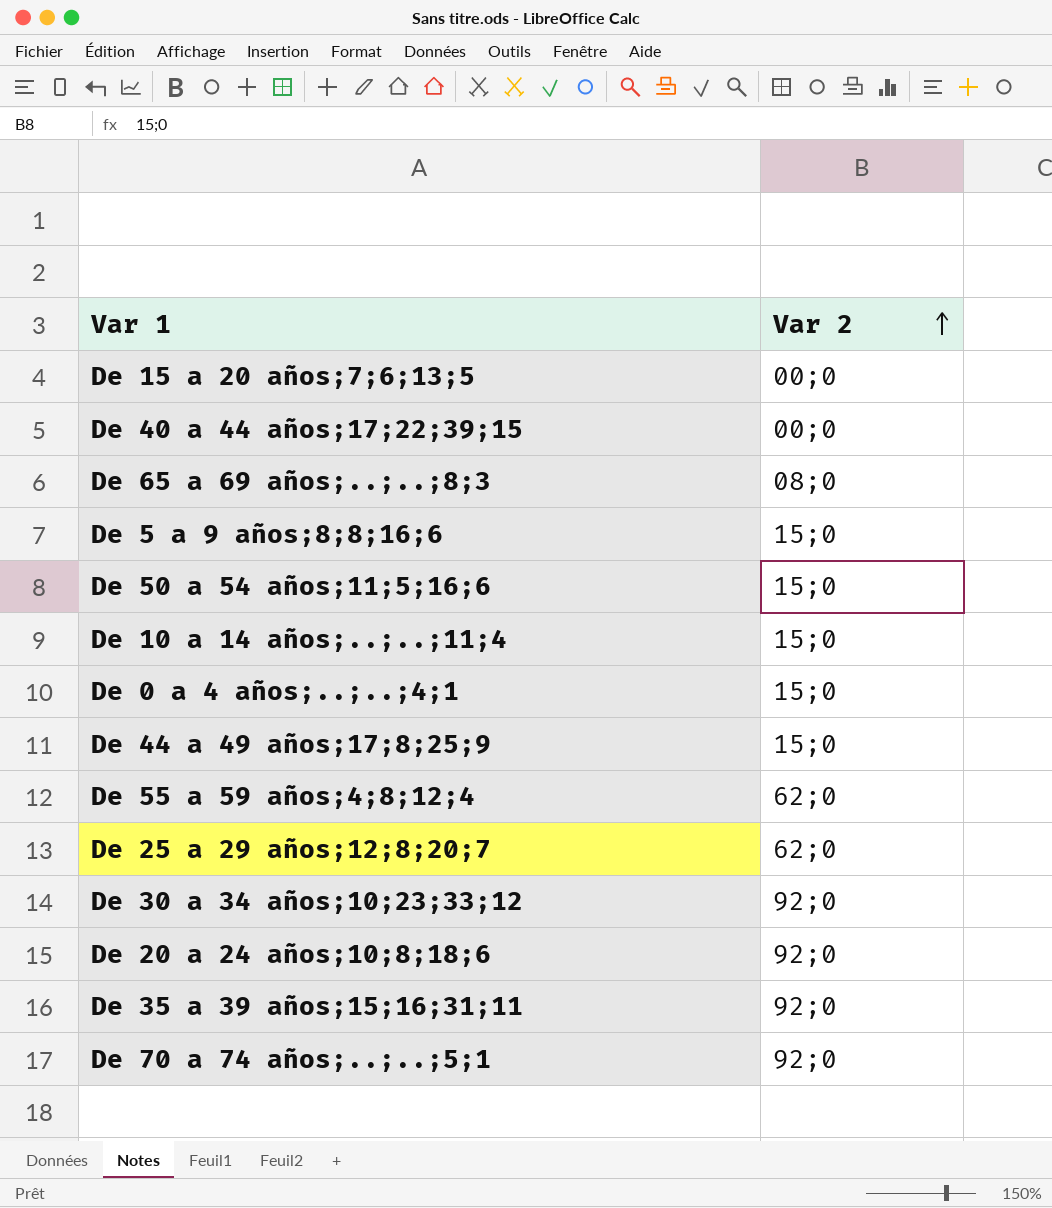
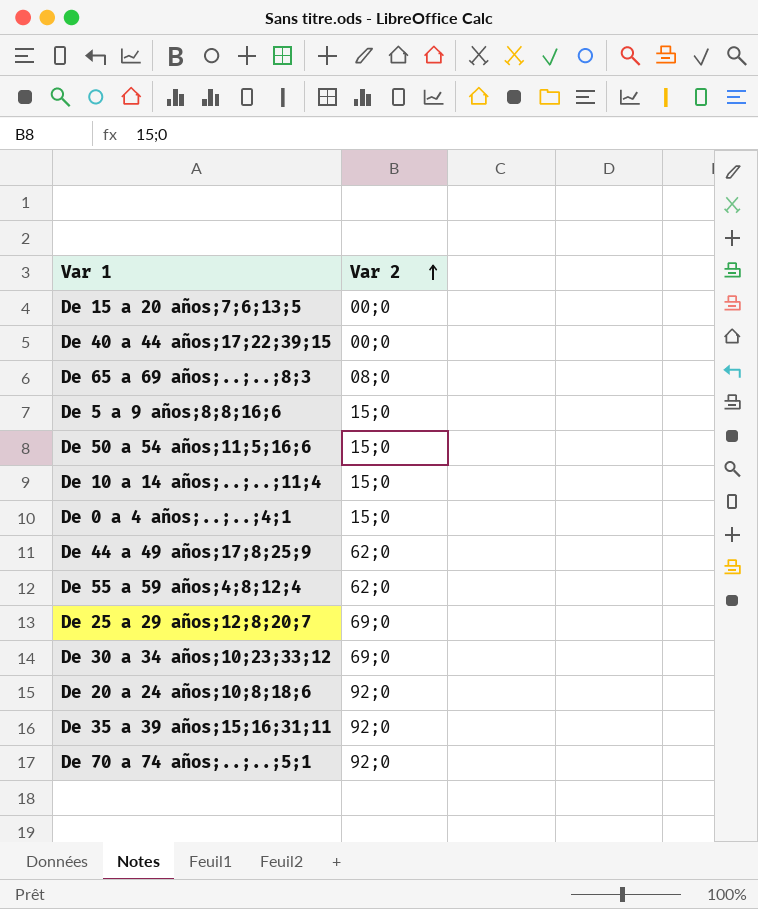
De 44 a 49 años;17;8;25;9 | Var 2: 15;0 -> 62;0
De 25 a 29 años;12;8;20;7 | Var 2: 62;0 -> 69;0
De 30 a 34 años;10;23;33;12 | Var 2: 92;0 -> 69;0

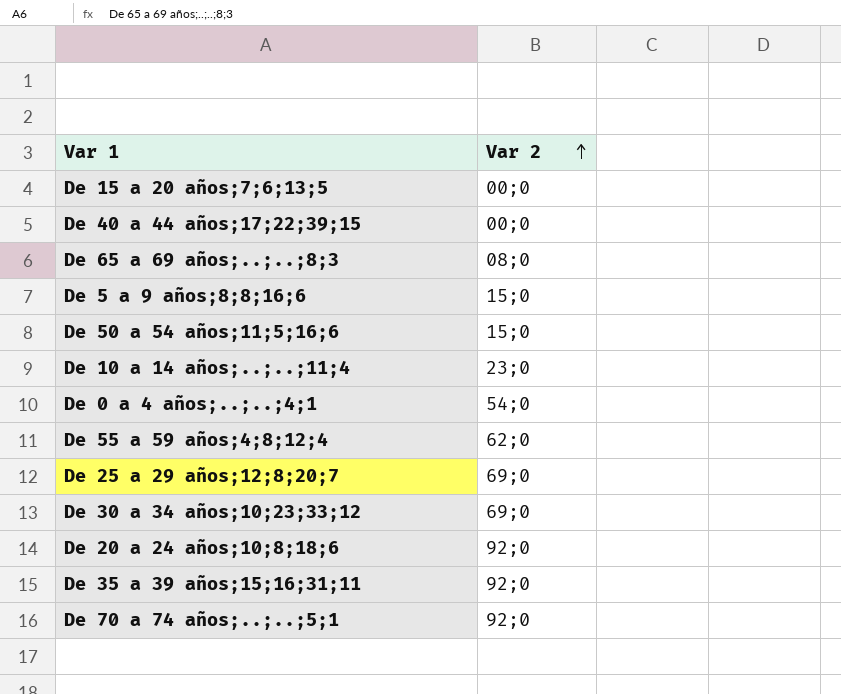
row De 44 a 49 años;17;8;25;9: 62;0 -> none
De 10 a 14 años;..;..;11;4 | Var 2: 15;0 -> 23;0
De 0 a 4 años;..;..;4;1 | Var 2: 15;0 -> 54;0

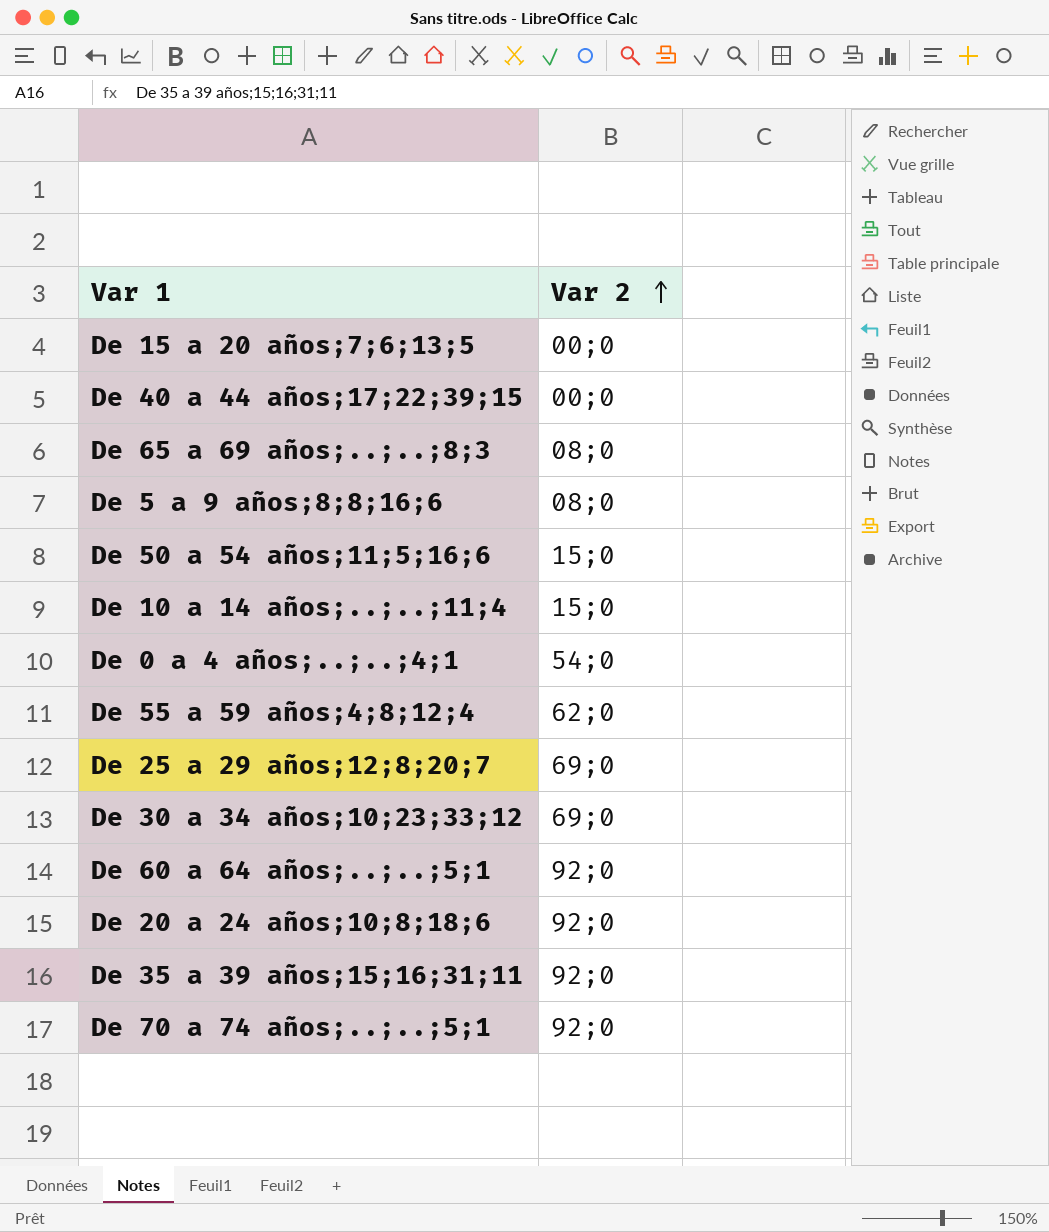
De 5 a 9 años;8;8;16;6 | Var 2: 15;0 -> 08;0
De 10 a 14 años;..;..;11;4 | Var 2: 23;0 -> 15;0
row De 60 a 64 años;..;..;5;1: none -> 92;0

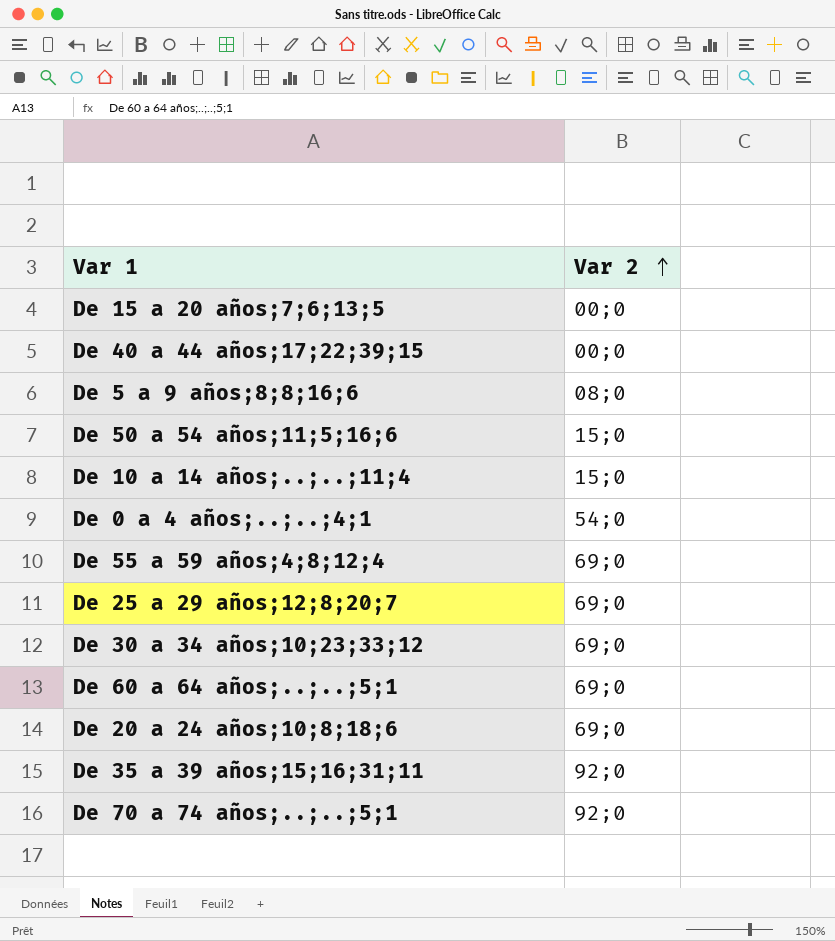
row De 65 a 69 años;..;..;8;3: 08;0 -> none
De 55 a 59 años;4;8;12;4 | Var 2: 62;0 -> 69;0
De 60 a 64 años;..;..;5;1 | Var 2: 92;0 -> 69;0
De 20 a 24 años;10;8;18;6 | Var 2: 92;0 -> 69;0

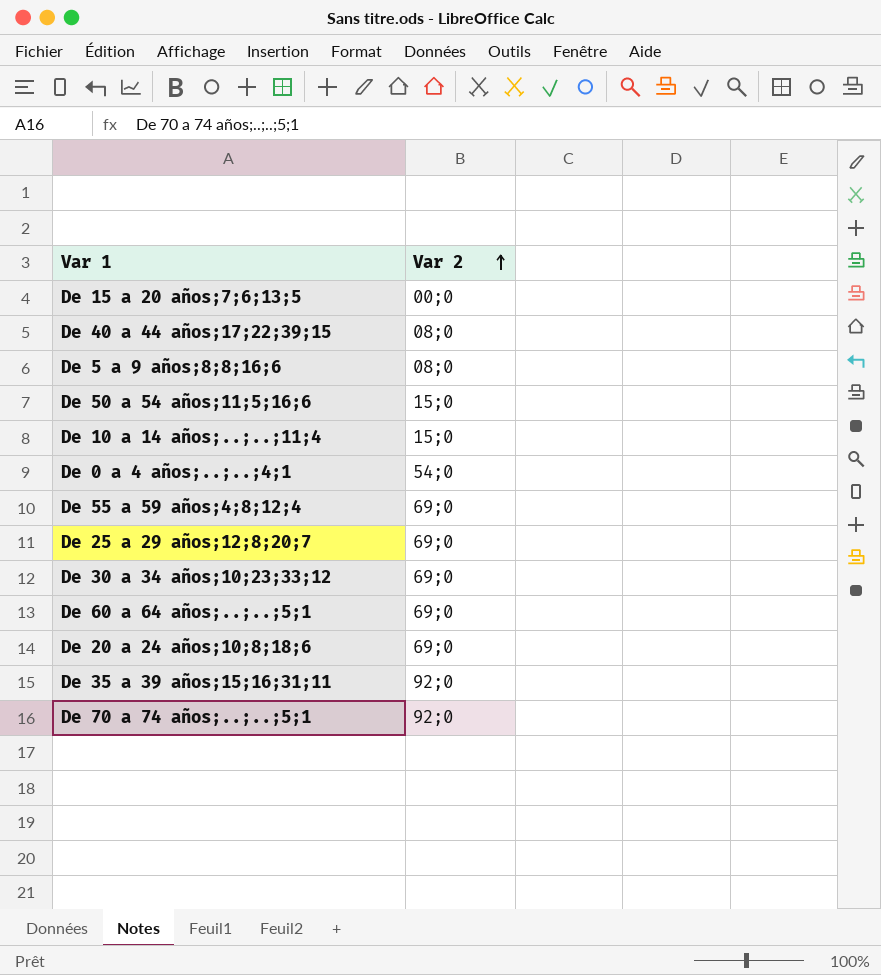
De 40 a 44 años;17;22;39;15 | Var 2: 00;0 -> 08;0

